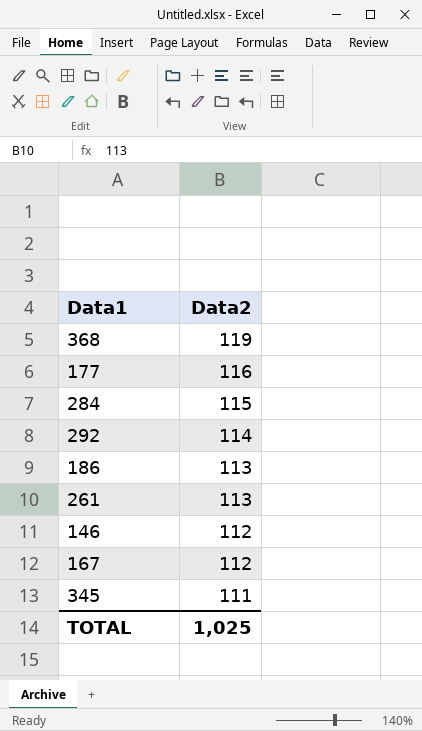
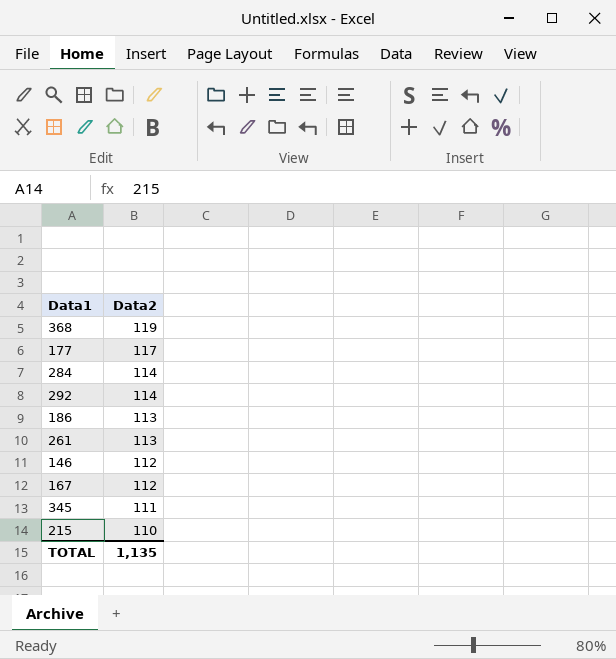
177 | Data2: 116 -> 117
284 | Data2: 115 -> 114
row 215: none -> 110
TOTAL | Data2: 1,025 -> 1,135

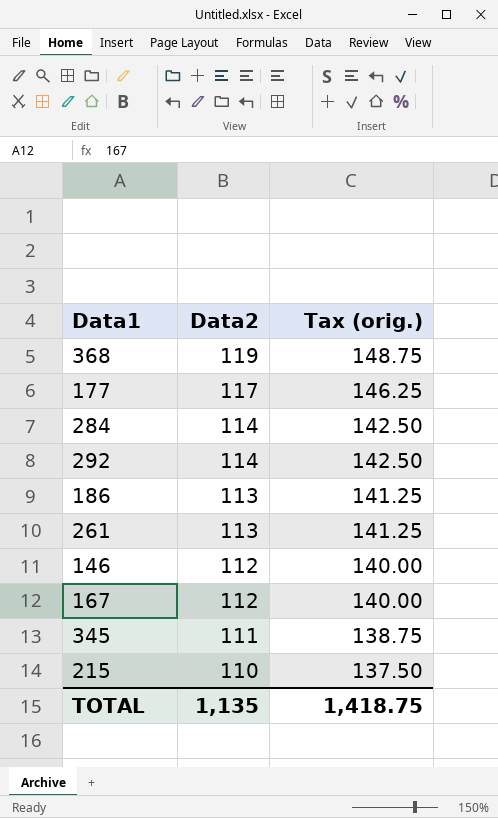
column Tax (orig.) | formula: none -> [Data2] * 1.25

